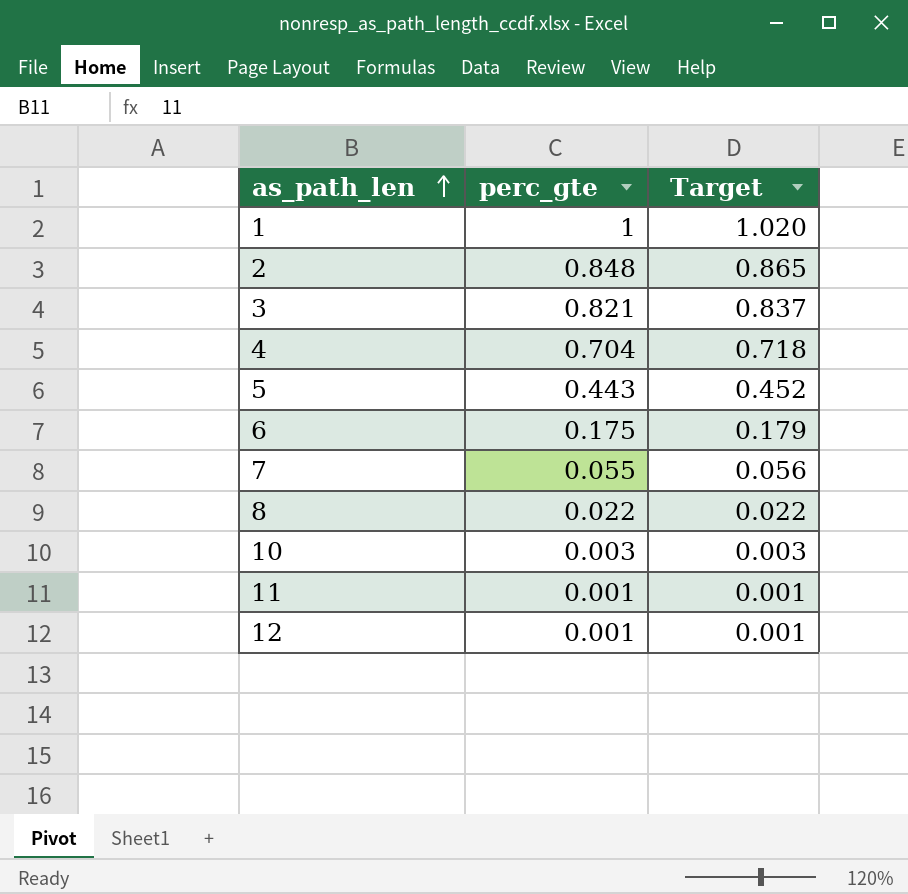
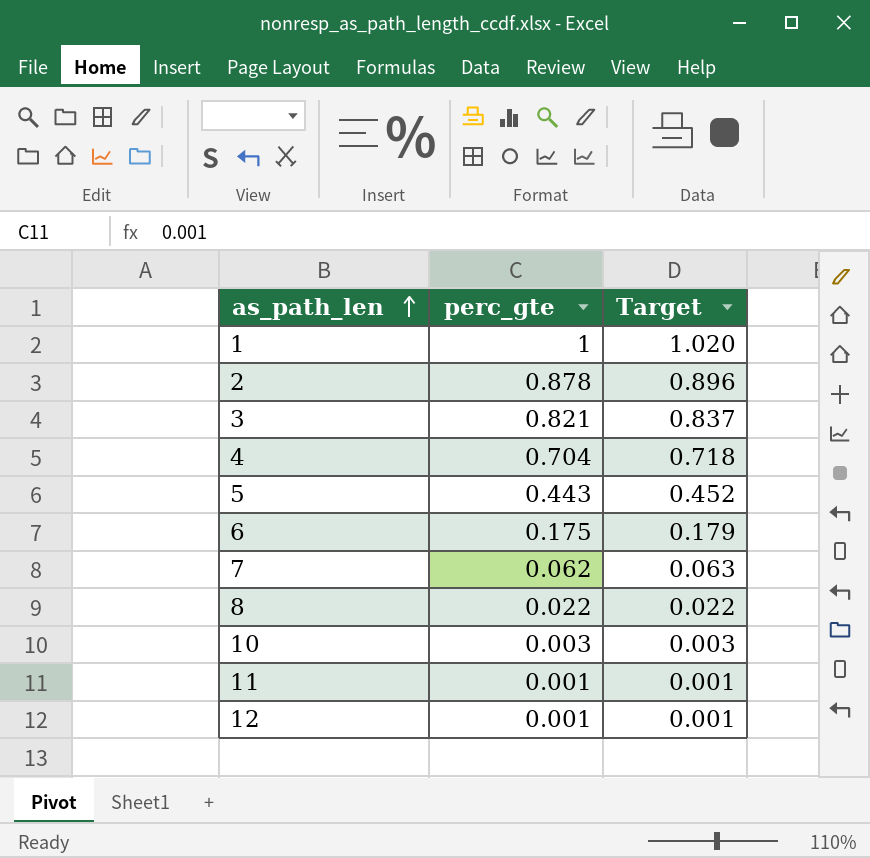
2 | perc_gte: 0.848 -> 0.878
2 | Target: 0.865 -> 0.896
7 | perc_gte: 0.055 -> 0.062
7 | Target: 0.056 -> 0.063

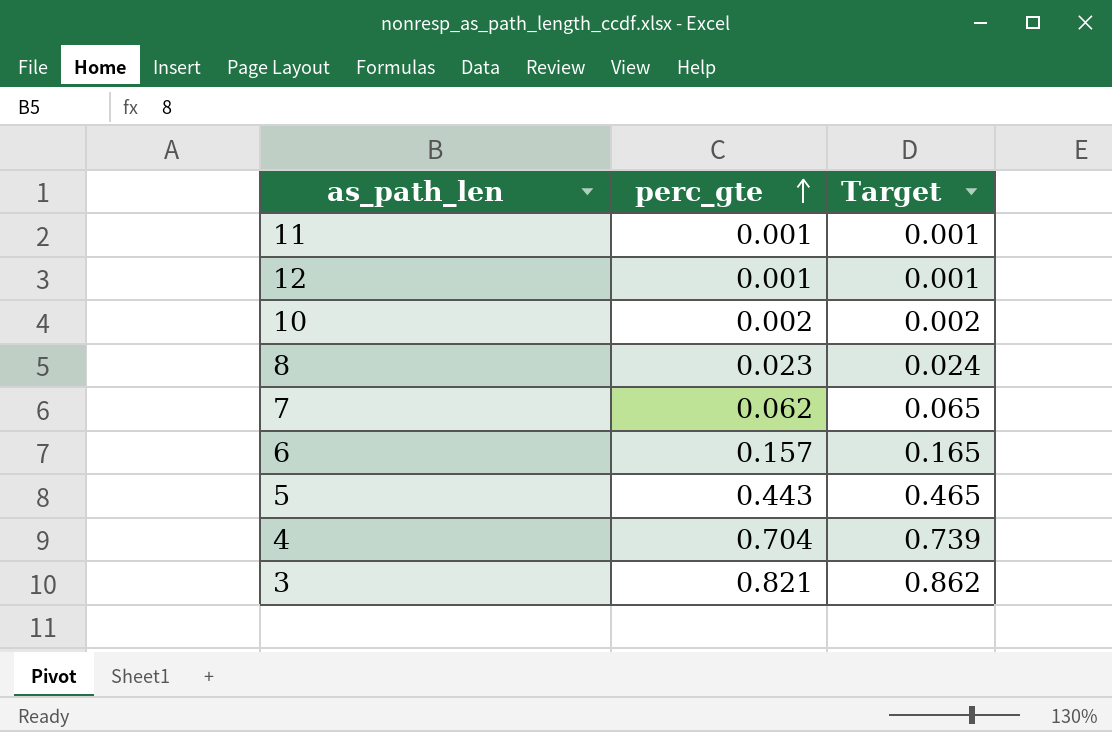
row order: as_path_len ascending -> perc_gte ascending
column Target | formula: [perc_gte] * 1.02 -> [perc_gte] * 1.05
row 1: 1 | 1.020 -> none
row 2: 0.878 | 0.896 -> none
10 | perc_gte: 0.003 -> 0.002
8 | perc_gte: 0.022 -> 0.023
6 | perc_gte: 0.175 -> 0.157

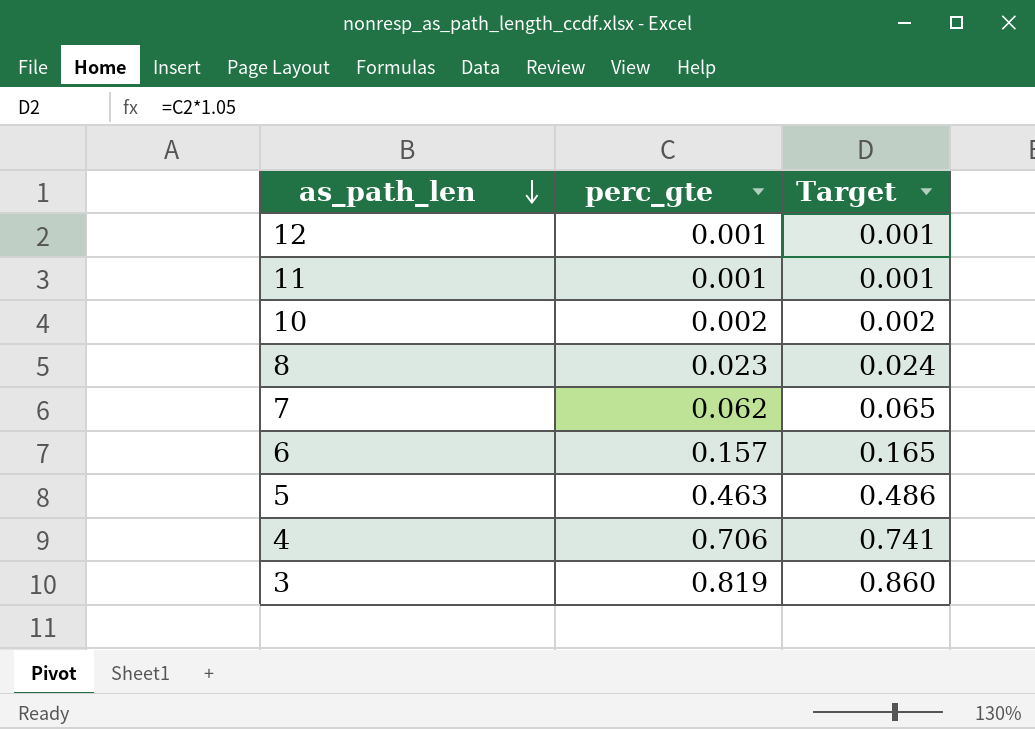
row order: perc_gte ascending -> as_path_len descending
5 | perc_gte: 0.443 -> 0.463
5 | Target: 0.465 -> 0.486
4 | perc_gte: 0.704 -> 0.706
4 | Target: 0.739 -> 0.741
3 | perc_gte: 0.821 -> 0.819
3 | Target: 0.862 -> 0.860

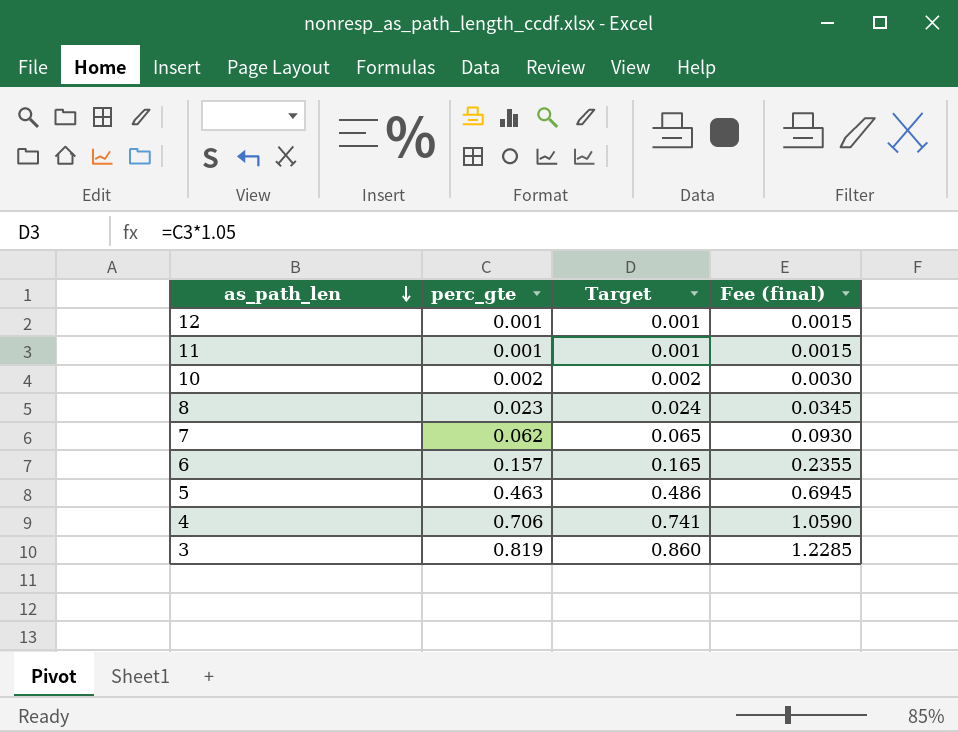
column Fee (final) | formula: none -> [perc_gte] * 1.5

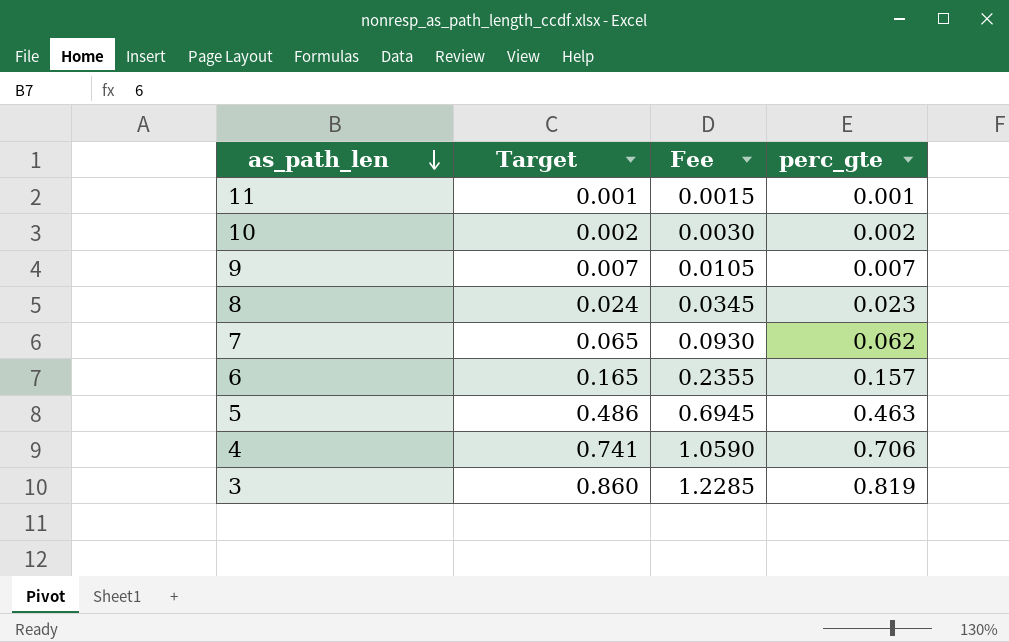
column name: Fee (final) -> Fee
column perc_gte | position: 2 -> 4
row 12: 0.001 | 0.001 | 0.0015 -> none
row 9: none -> 0.007 | 0.0105 | 0.007

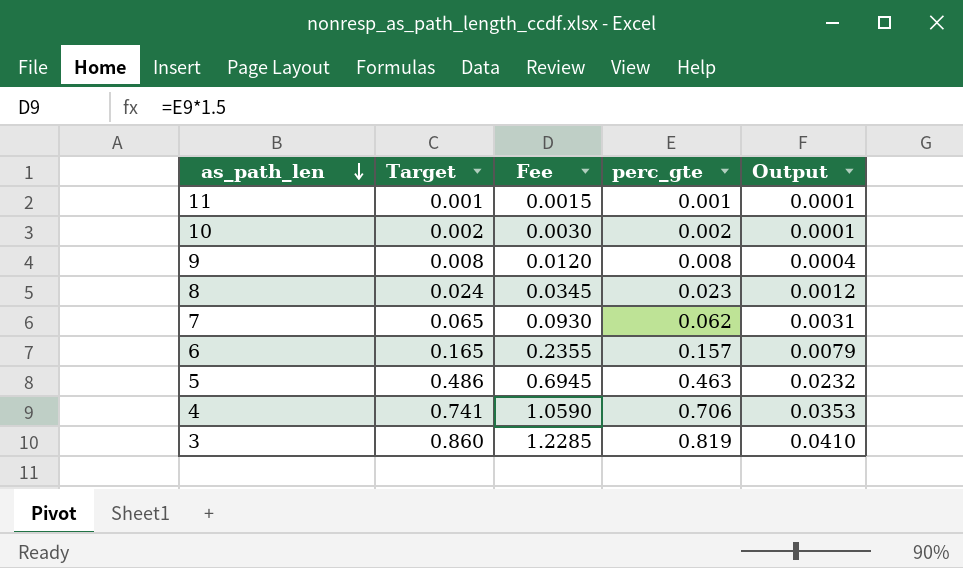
column Output | formula: none -> [perc_gte] * 0.05
9 | Target: 0.007 -> 0.008
9 | Fee: 0.0105 -> 0.0120
9 | perc_gte: 0.007 -> 0.008

